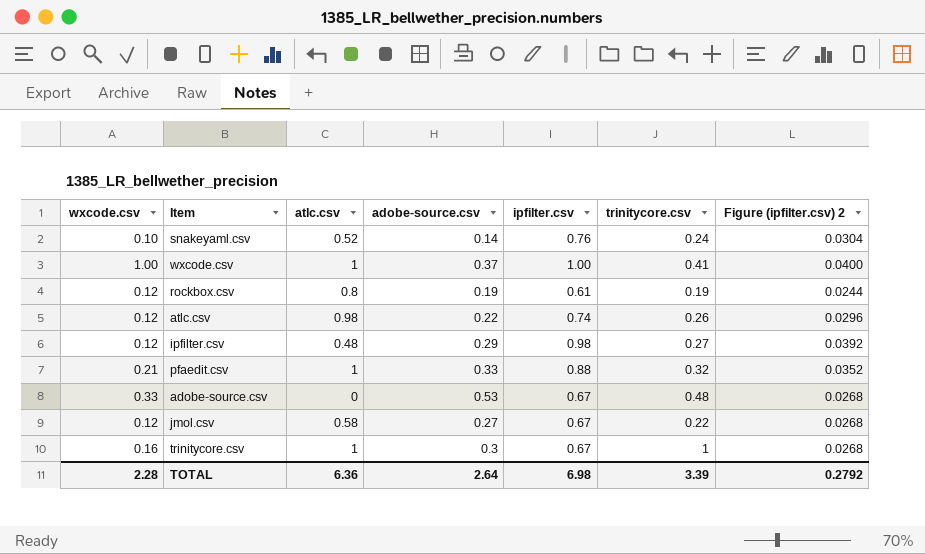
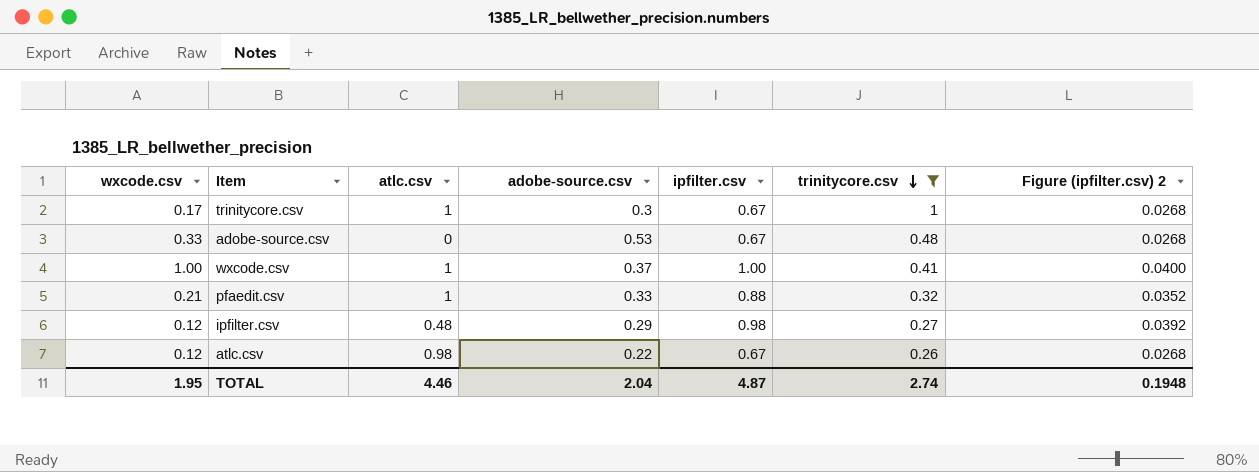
filter: none -> trinitycore.csv >= 0.26
row order: none -> trinitycore.csv descending
trinitycore.csv | wxcode.csv: 0.16 -> 0.17
atlc.csv | ipfilter.csv: 0.74 -> 0.67
atlc.csv | Figure (ipfilter.csv) 2: 0.0296 -> 0.0268
TOTAL | wxcode.csv: 2.28 -> 1.95
TOTAL | atlc.csv: 6.36 -> 4.46
TOTAL | adobe-source.csv: 2.64 -> 2.04
TOTAL | ipfilter.csv: 6.98 -> 4.87
TOTAL | trinitycore.csv: 3.39 -> 2.74
TOTAL | Figure (ipfilter.csv) 2: 0.2792 -> 0.1948

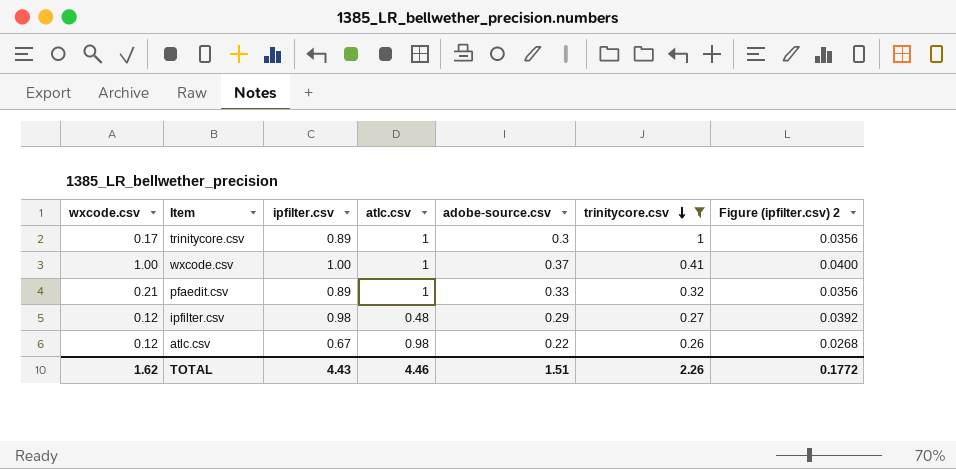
column ipfilter.csv | position: 5 -> 3
row adobe-source.csv: 0.33 | 0 | 0.53 | 0.67 | 0.48 | 0.0268 -> none
trinitycore.csv | ipfilter.csv: 0.67 -> 0.89
trinitycore.csv | Figure (ipfilter.csv) 2: 0.0268 -> 0.0356
pfaedit.csv | ipfilter.csv: 0.88 -> 0.89
pfaedit.csv | Figure (ipfilter.csv) 2: 0.0352 -> 0.0356
TOTAL | wxcode.csv: 1.95 -> 1.62
TOTAL | ipfilter.csv: 4.87 -> 4.43
TOTAL | adobe-source.csv: 2.04 -> 1.51
TOTAL | trinitycore.csv: 2.74 -> 2.26
TOTAL | Figure (ipfilter.csv) 2: 0.1948 -> 0.1772

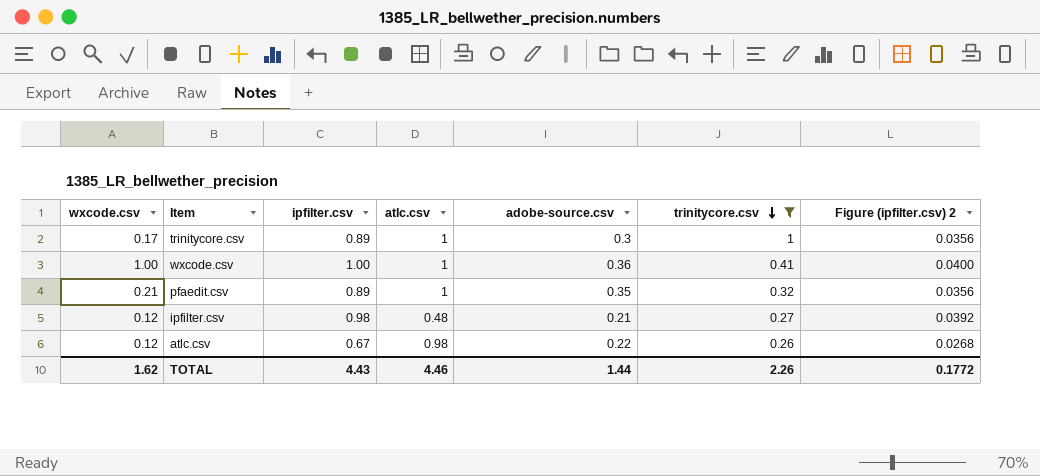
wxcode.csv | adobe-source.csv: 0.37 -> 0.36
pfaedit.csv | adobe-source.csv: 0.33 -> 0.35
ipfilter.csv | adobe-source.csv: 0.29 -> 0.21
TOTAL | adobe-source.csv: 1.51 -> 1.44

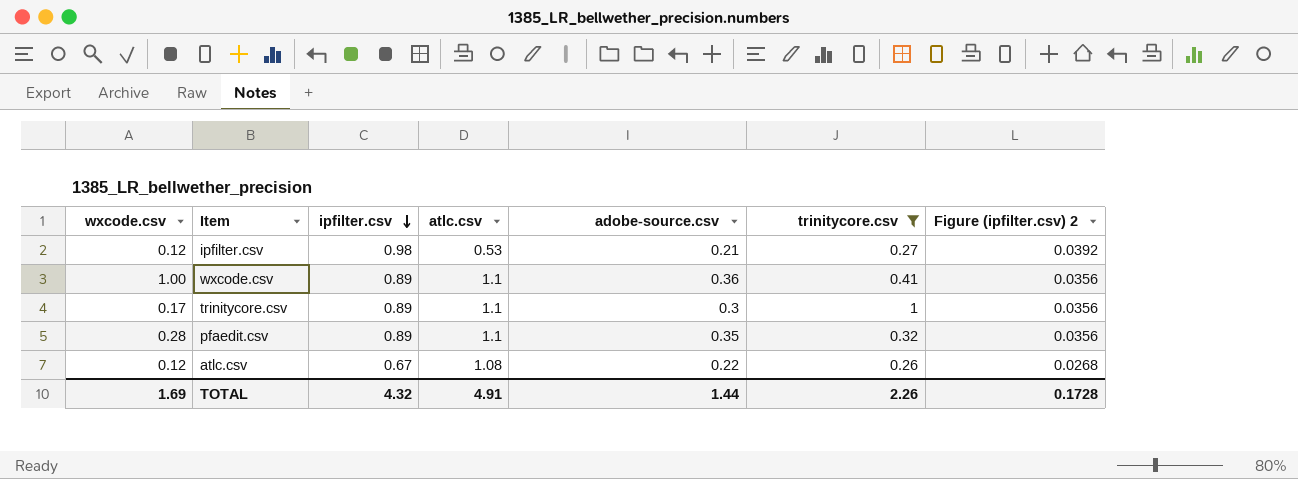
row order: trinitycore.csv descending -> ipfilter.csv descending
ipfilter.csv | atlc.csv: 0.48 -> 0.53
wxcode.csv | ipfilter.csv: 1.00 -> 0.89
wxcode.csv | atlc.csv: 1 -> 1.1
wxcode.csv | Figure (ipfilter.csv) 2: 0.0400 -> 0.0356
trinitycore.csv | atlc.csv: 1 -> 1.1
pfaedit.csv | wxcode.csv: 0.21 -> 0.28
pfaedit.csv | atlc.csv: 1 -> 1.1
atlc.csv | atlc.csv: 0.98 -> 1.08
TOTAL | wxcode.csv: 1.62 -> 1.69
TOTAL | ipfilter.csv: 4.43 -> 4.32
TOTAL | atlc.csv: 4.46 -> 4.91
TOTAL | Figure (ipfilter.csv) 2: 0.1772 -> 0.1728

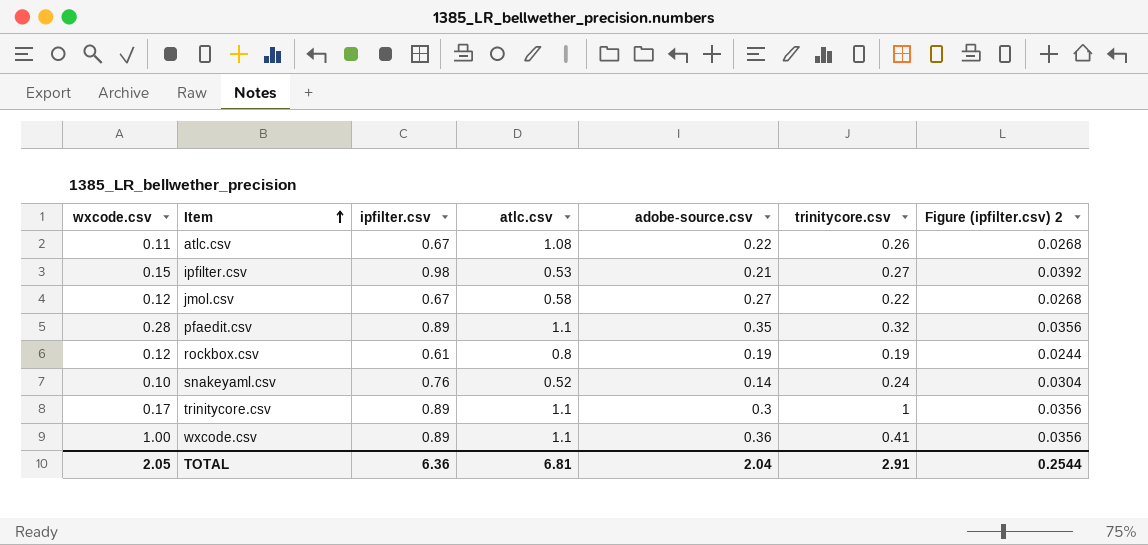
filter: trinitycore.csv >= 0.26 -> none
row order: ipfilter.csv descending -> Item ascending
atlc.csv | wxcode.csv: 0.12 -> 0.11
ipfilter.csv | wxcode.csv: 0.12 -> 0.15
TOTAL | wxcode.csv: 1.69 -> 2.05
TOTAL | ipfilter.csv: 4.32 -> 6.36
TOTAL | atlc.csv: 4.91 -> 6.81
TOTAL | adobe-source.csv: 1.44 -> 2.04
TOTAL | trinitycore.csv: 2.26 -> 2.91
TOTAL | Figure (ipfilter.csv) 2: 0.1728 -> 0.2544

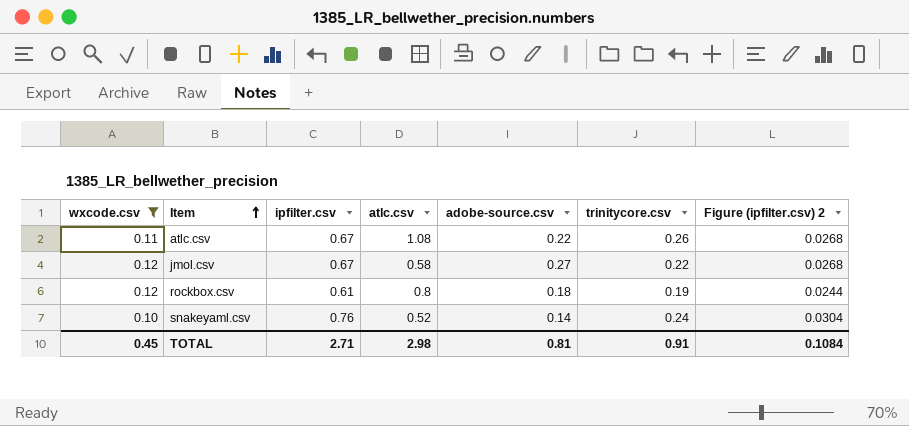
filter: none -> wxcode.csv <= 0.12
rockbox.csv | adobe-source.csv: 0.19 -> 0.18
TOTAL | wxcode.csv: 2.05 -> 0.45
TOTAL | ipfilter.csv: 6.36 -> 2.71
TOTAL | atlc.csv: 6.81 -> 2.98
TOTAL | adobe-source.csv: 2.04 -> 0.81
TOTAL | trinitycore.csv: 2.91 -> 0.91
TOTAL | Figure (ipfilter.csv) 2: 0.2544 -> 0.1084

